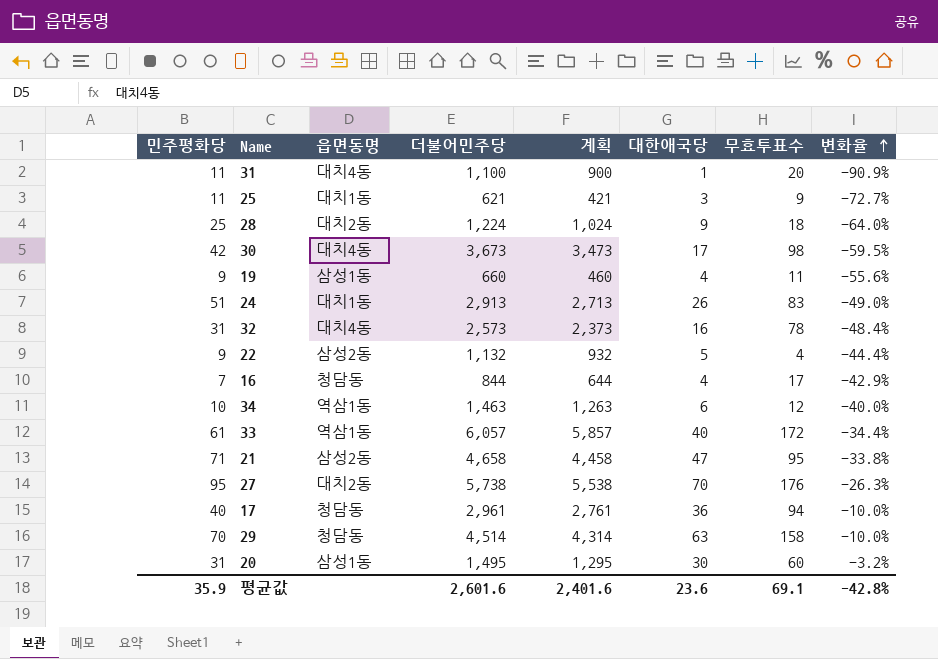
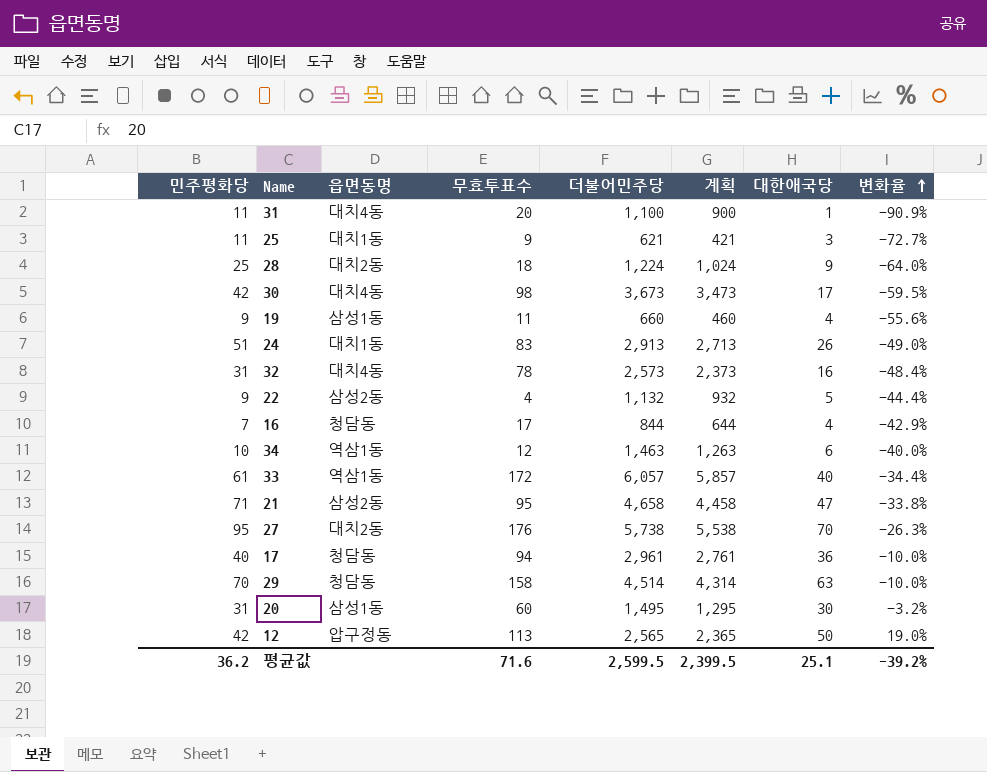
column 무효투표수 | position: 7 -> 4
row 12: none -> 42 | 압구정동 | 113 | 2,565 | 2,365 | 50 | 19.0%
평균값 | 민주평화당: 35.9 -> 36.2
평균값 | 무효투표수: 69.1 -> 71.6
평균값 | 더불어민주당: 2,601.6 -> 2,599.5
평균값 | 계획: 2,401.6 -> 2,399.5
평균값 | 대한애국당: 23.6 -> 25.1
평균값 | 변화율: -42.8% -> -39.2%

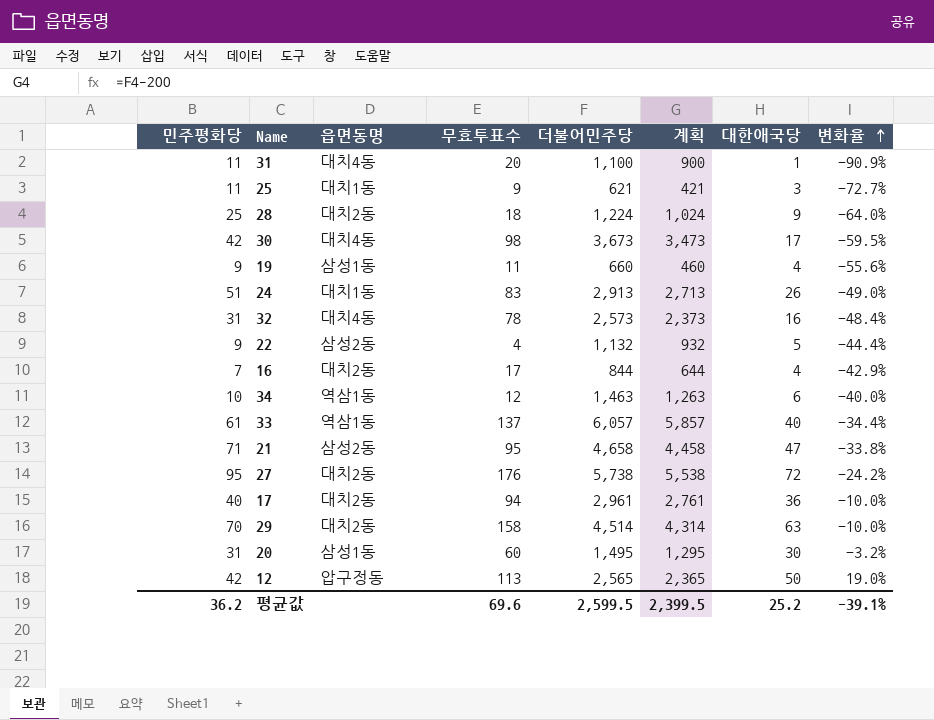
16 | 읍면동명: 청담동 -> 대치2동
33 | 무효투표수: 172 -> 137
27 | 대한애국당: 70 -> 72
27 | 변화율: -26.3% -> -24.2%
17 | 읍면동명: 청담동 -> 대치2동
29 | 읍면동명: 청담동 -> 대치2동
평균값 | 무효투표수: 71.6 -> 69.6
평균값 | 대한애국당: 25.1 -> 25.2
평균값 | 변화율: -39.2% -> -39.1%

